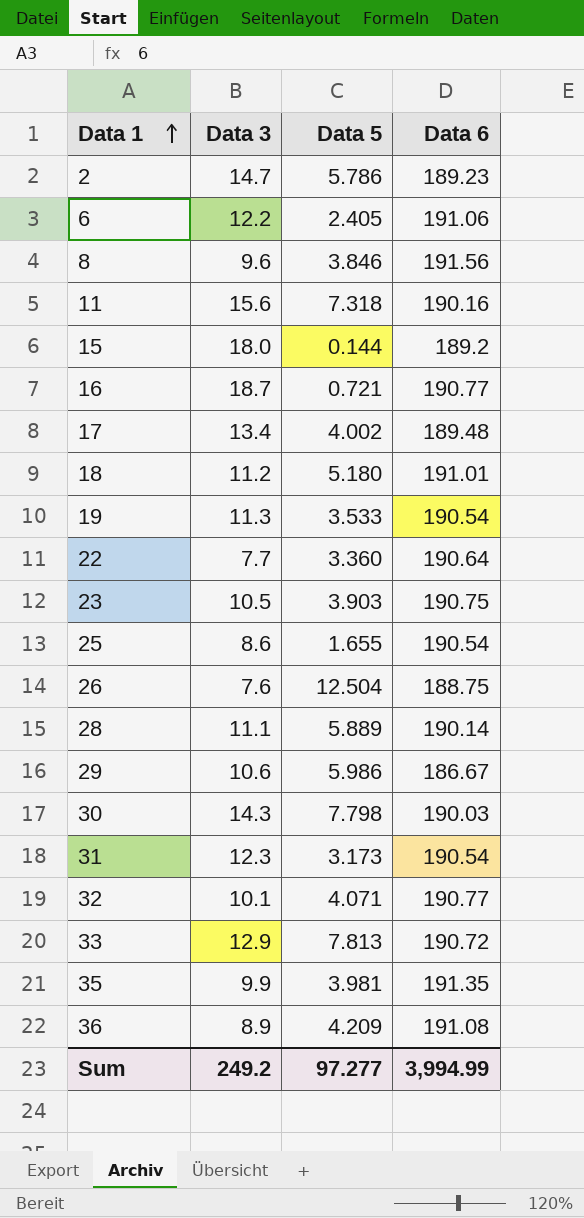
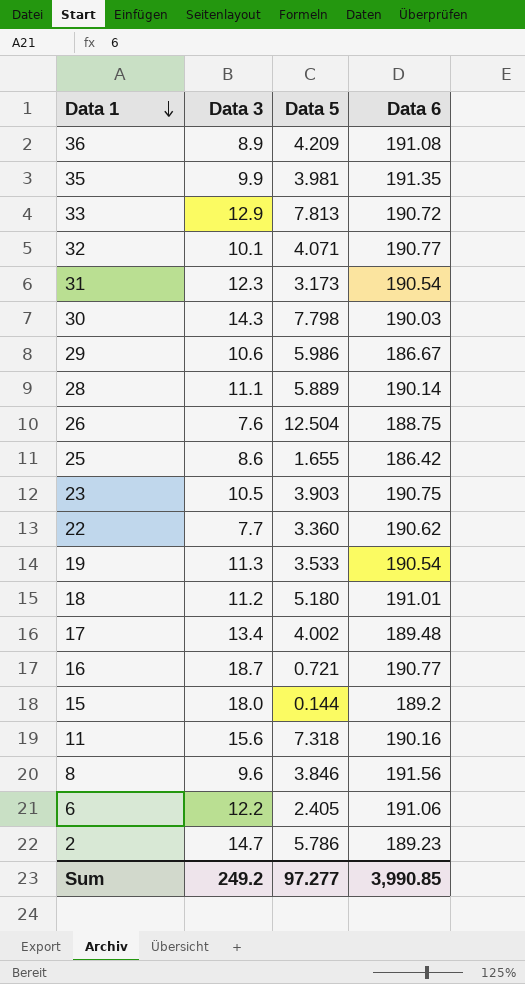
row order: Data 1 ascending -> Data 1 descending
25 | Data 6: 190.54 -> 186.42
22 | Data 6: 190.64 -> 190.62
Sum | Data 6: 3,994.99 -> 3,990.85

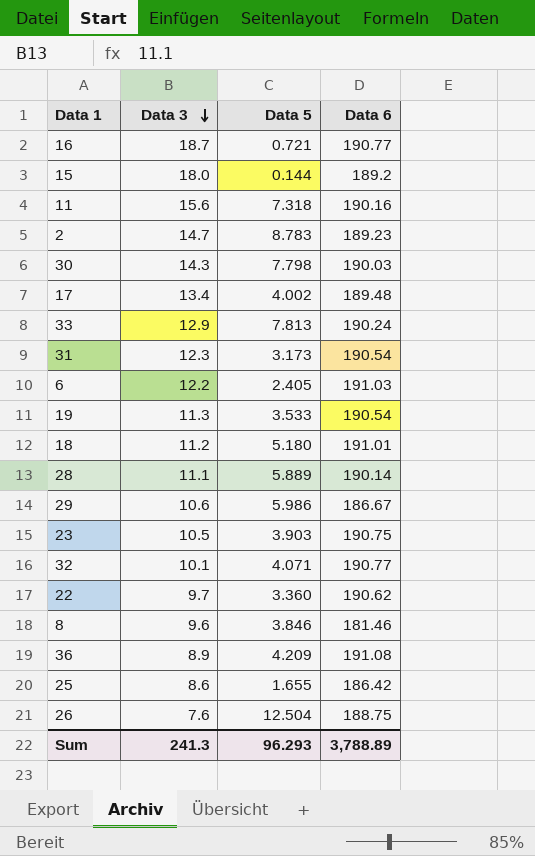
row order: Data 1 descending -> Data 3 descending
row 35: 9.9 | 3.981 | 191.35 -> none
2 | Data 5: 5.786 -> 8.783
33 | Data 6: 190.72 -> 190.24
6 | Data 6: 191.06 -> 191.03
22 | Data 3: 7.7 -> 9.7
8 | Data 6: 191.56 -> 181.46
Sum | Data 3: 249.2 -> 241.3
Sum | Data 5: 97.277 -> 96.293
Sum | Data 6: 3,990.85 -> 3,788.89

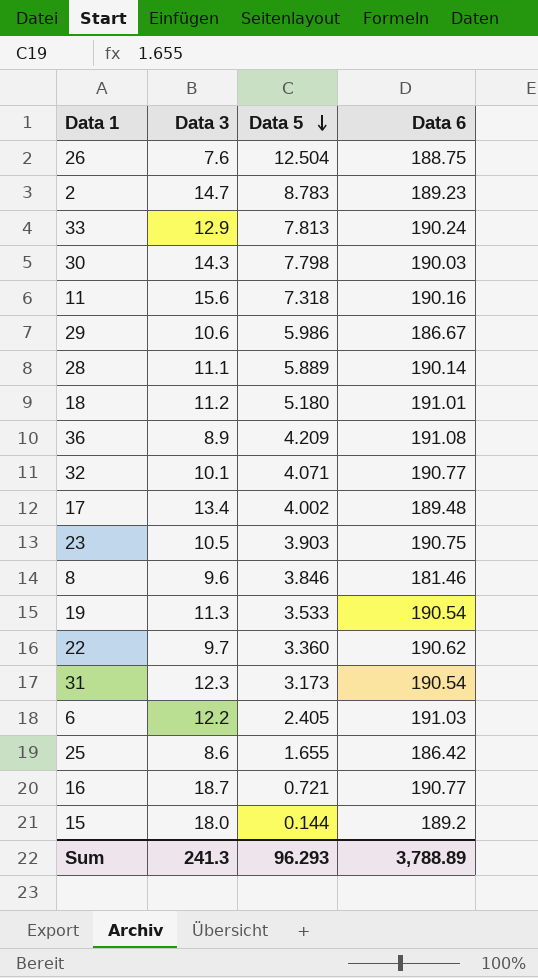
row order: Data 3 descending -> Data 5 descending

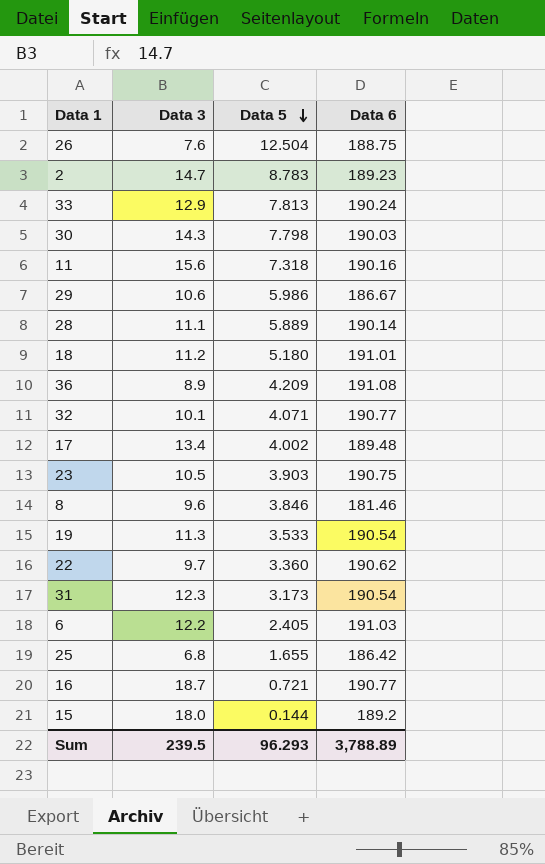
25 | Data 3: 8.6 -> 6.8
Sum | Data 3: 241.3 -> 239.5

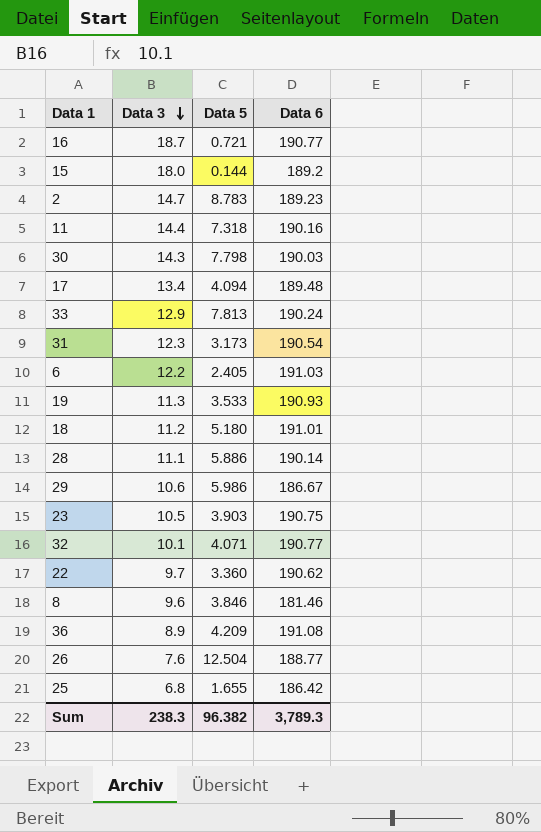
row order: Data 5 descending -> Data 3 descending
11 | Data 3: 15.6 -> 14.4
17 | Data 5: 4.002 -> 4.094
19 | Data 6: 190.54 -> 190.93
28 | Data 5: 5.889 -> 5.886
26 | Data 6: 188.75 -> 188.77
Sum | Data 3: 239.5 -> 238.3
Sum | Data 5: 96.293 -> 96.382
Sum | Data 6: 3,788.89 -> 3,789.3

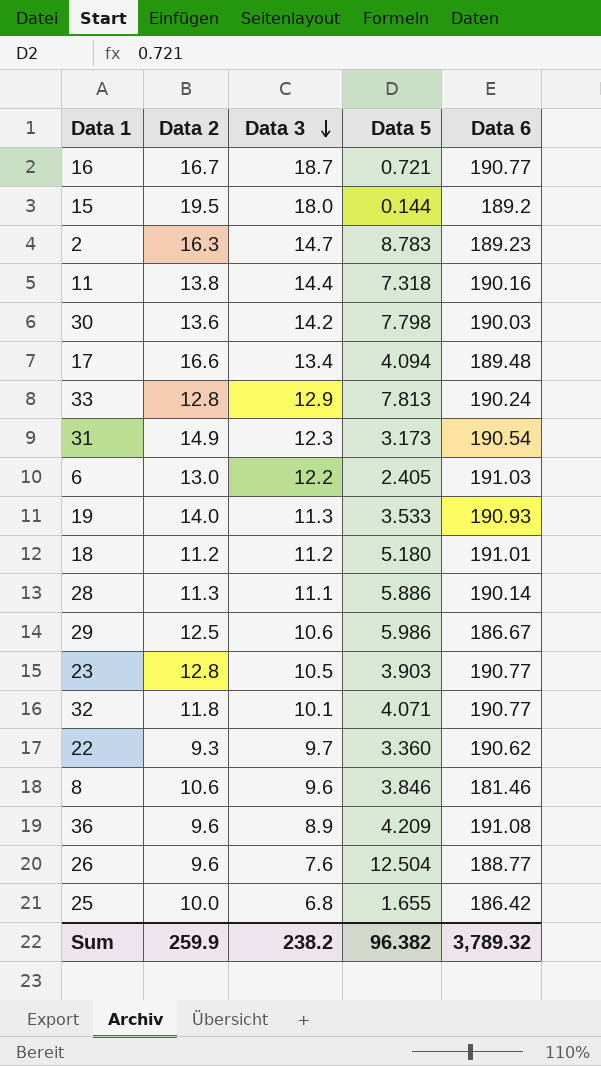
column Data 2 | position: none -> 2
30 | Data 3: 14.3 -> 14.2
23 | Data 6: 190.75 -> 190.77
Sum | Data 3: 238.3 -> 238.2
Sum | Data 6: 3,789.3 -> 3,789.32

